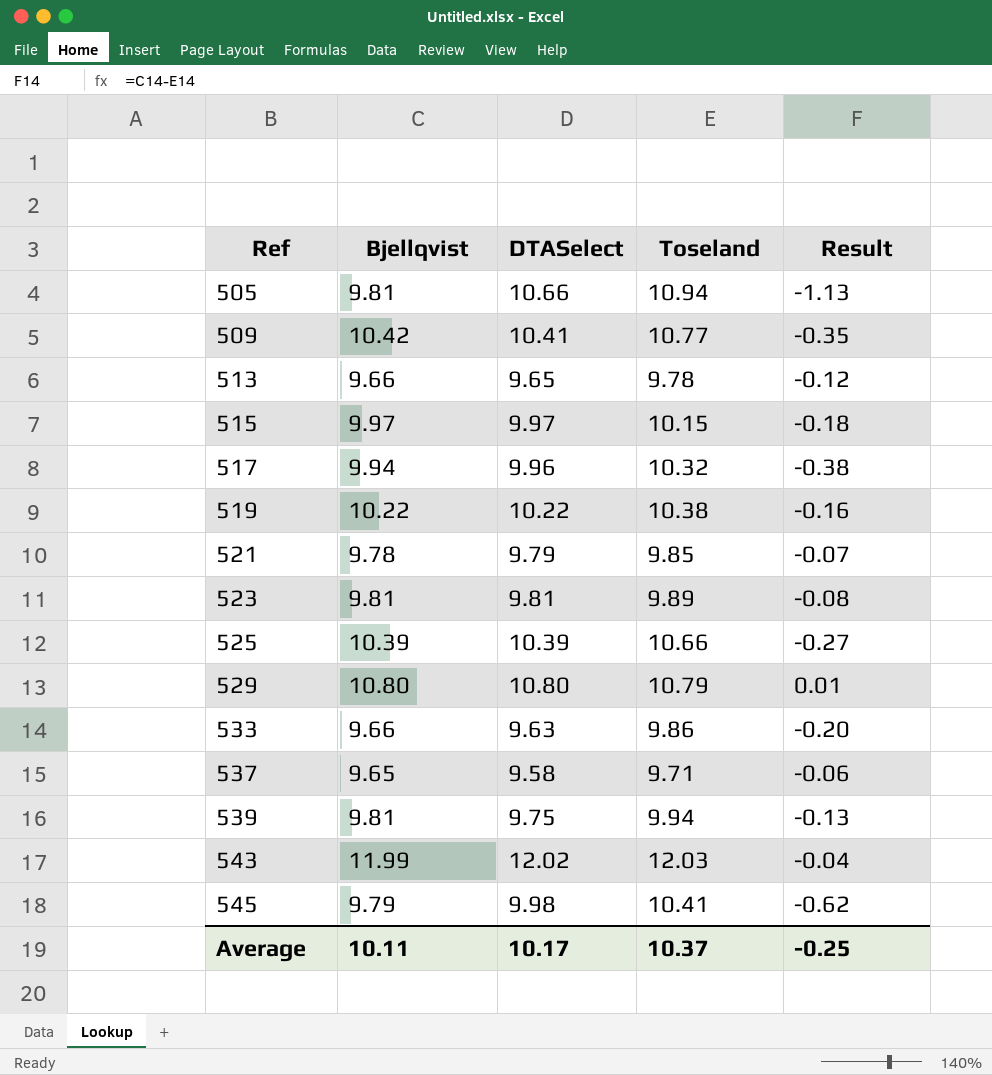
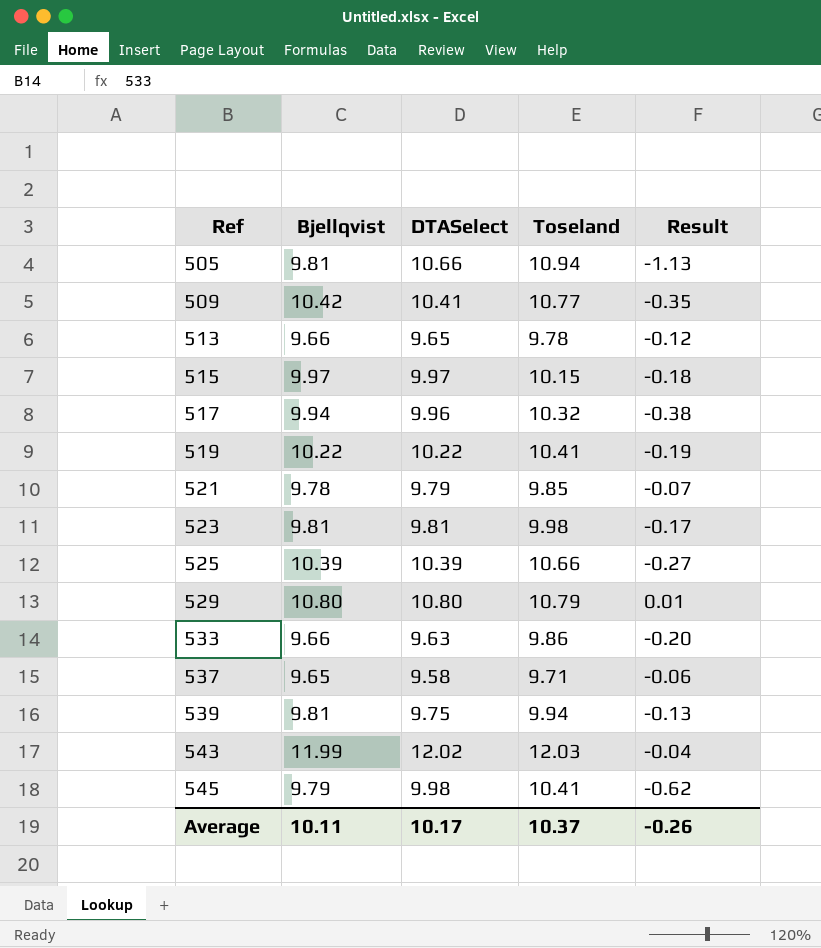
519 | Toseland: 10.38 -> 10.41
519 | Result: -0.16 -> -0.19
523 | Toseland: 9.89 -> 9.98
523 | Result: -0.08 -> -0.17
Average | Result: -0.25 -> -0.26

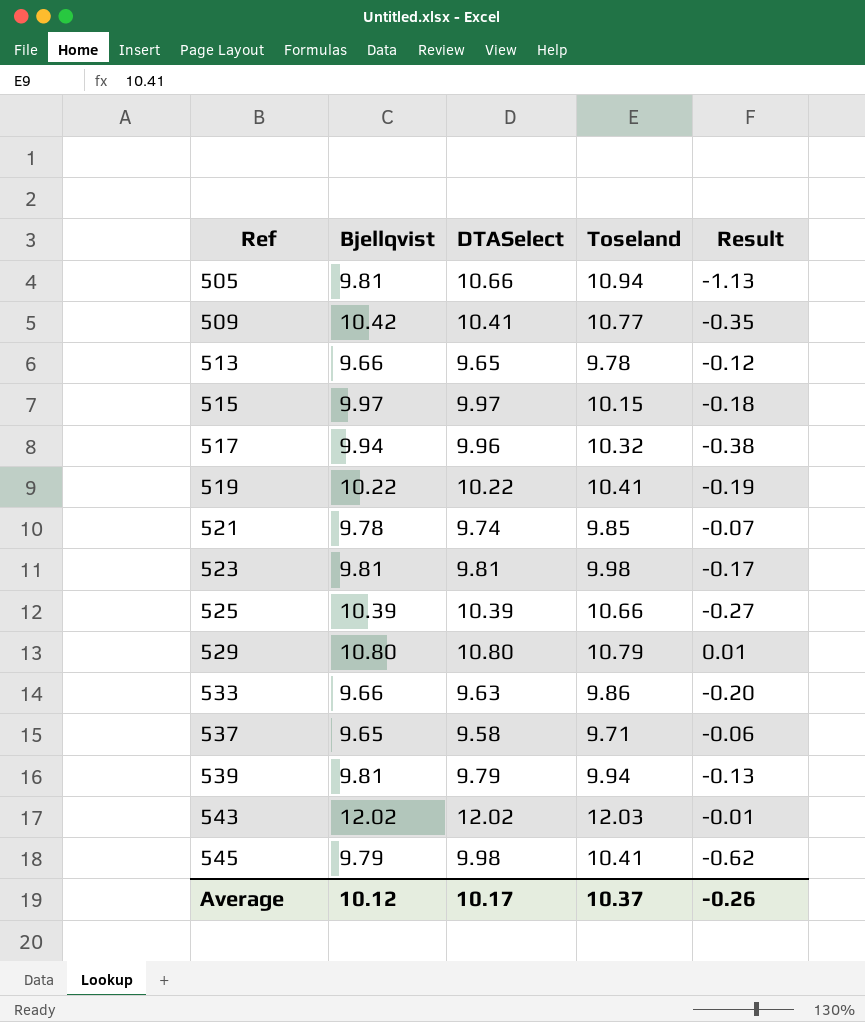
521 | DTASelect: 9.79 -> 9.74
539 | DTASelect: 9.75 -> 9.79
543 | Bjellqvist: 11.99 -> 12.02
543 | Result: -0.04 -> -0.01
Average | Bjellqvist: 10.11 -> 10.12

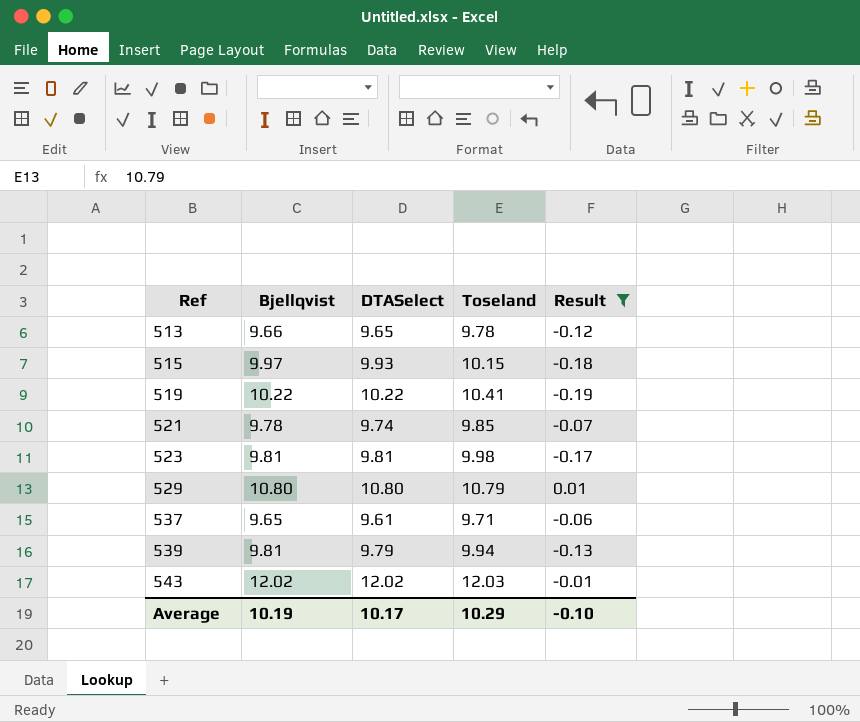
filter: none -> Result >= -0.19
515 | DTASelect: 9.97 -> 9.93
537 | DTASelect: 9.58 -> 9.61
Average | Bjellqvist: 10.12 -> 10.19
Average | Toseland: 10.37 -> 10.29
Average | Result: -0.26 -> -0.10

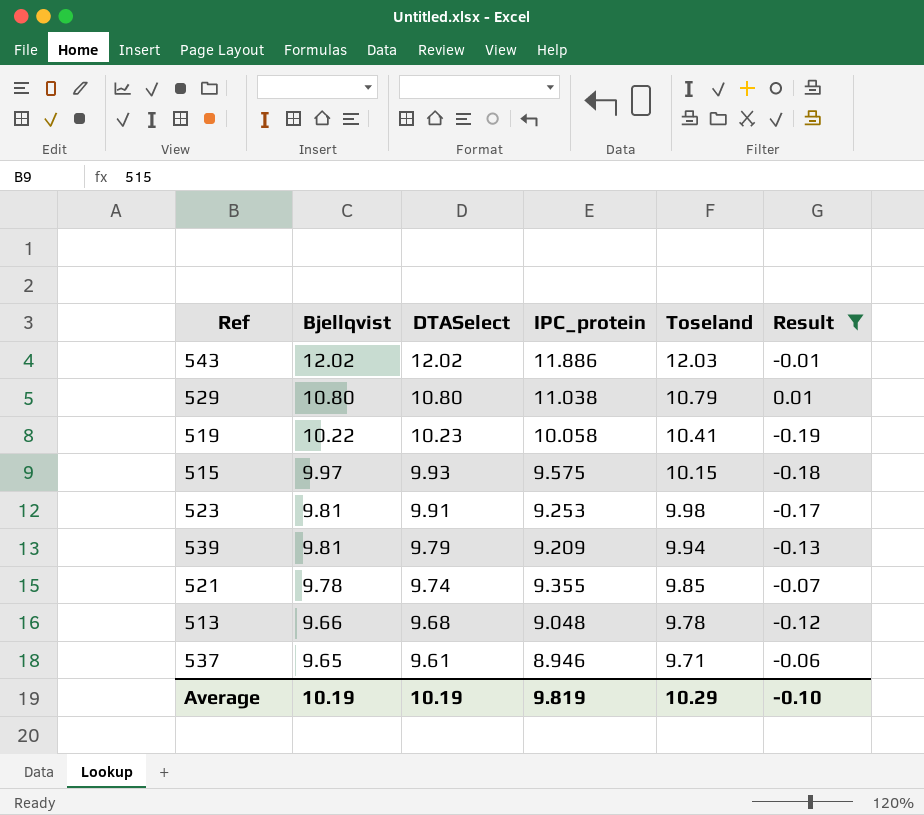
row order: Ref ascending -> Bjellqvist descending
column IPC_protein | position: none -> 4
519 | DTASelect: 10.22 -> 10.23
523 | DTASelect: 9.81 -> 9.91
513 | DTASelect: 9.65 -> 9.68
Average | DTASelect: 10.17 -> 10.19

